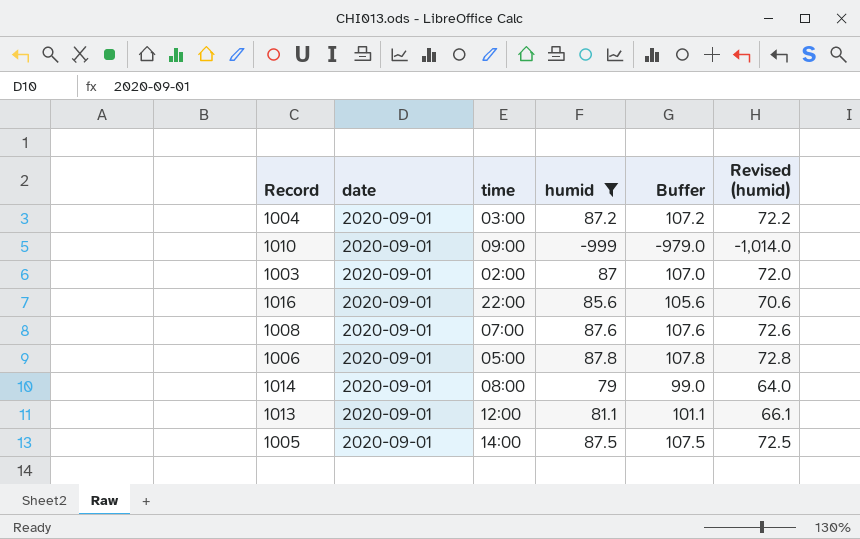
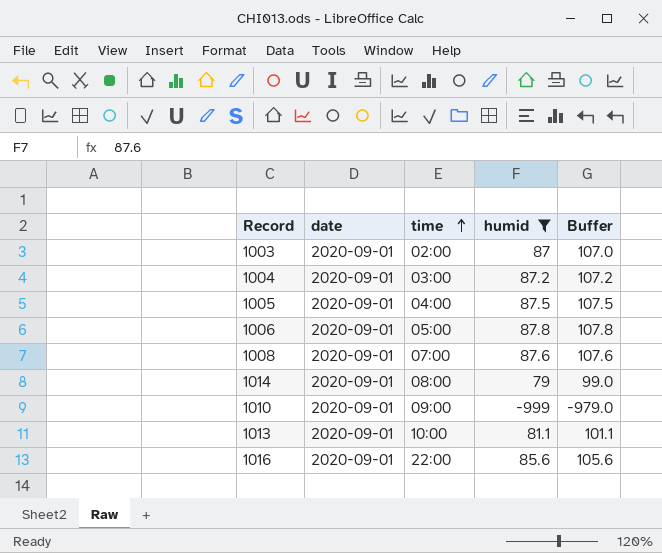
row order: none -> time ascending
column Revised (humid) | formula: [humid] - 15 -> none
1005 | time: 14:00 -> 04:00
1013 | time: 12:00 -> 10:00

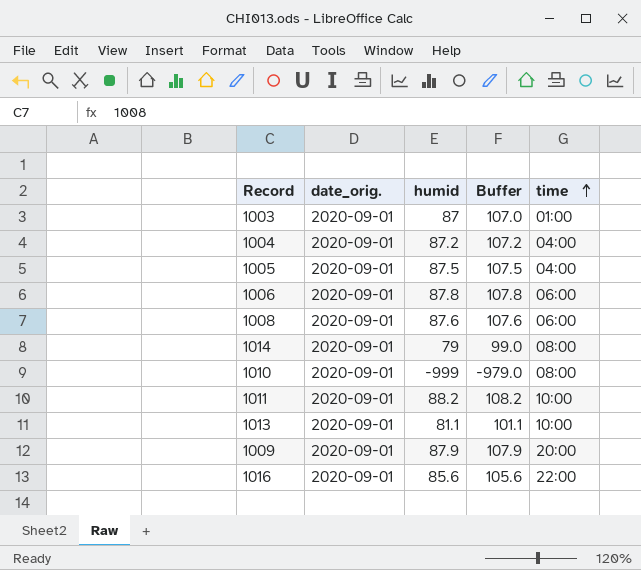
filter: humid <= 87.8 -> none
column name: date -> date_orig.
column time | position: 3 -> 5
1003 | time: 02:00 -> 01:00
1004 | time: 03:00 -> 04:00
1006 | time: 05:00 -> 06:00
1008 | time: 07:00 -> 06:00
1010 | time: 09:00 -> 08:00

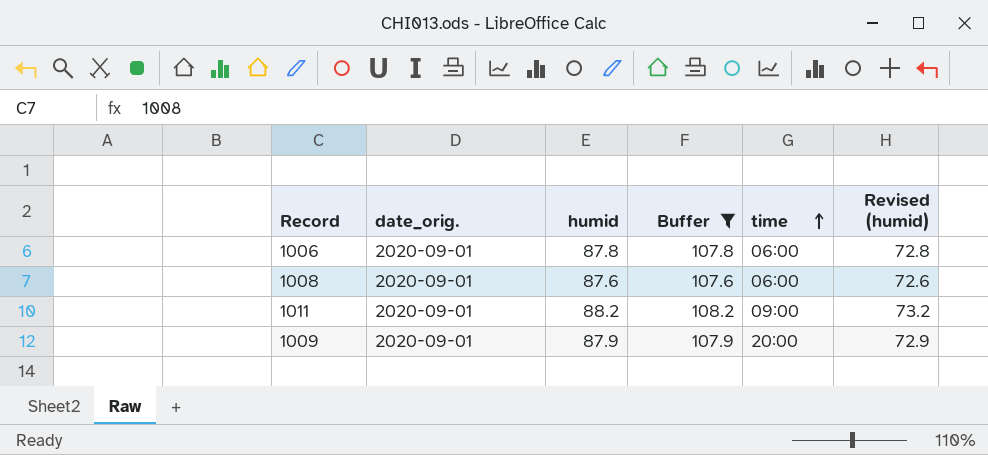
filter: none -> Buffer >= 107.6
column Revised (humid) | formula: none -> [humid] - 15
1011 | time: 10:00 -> 09:00

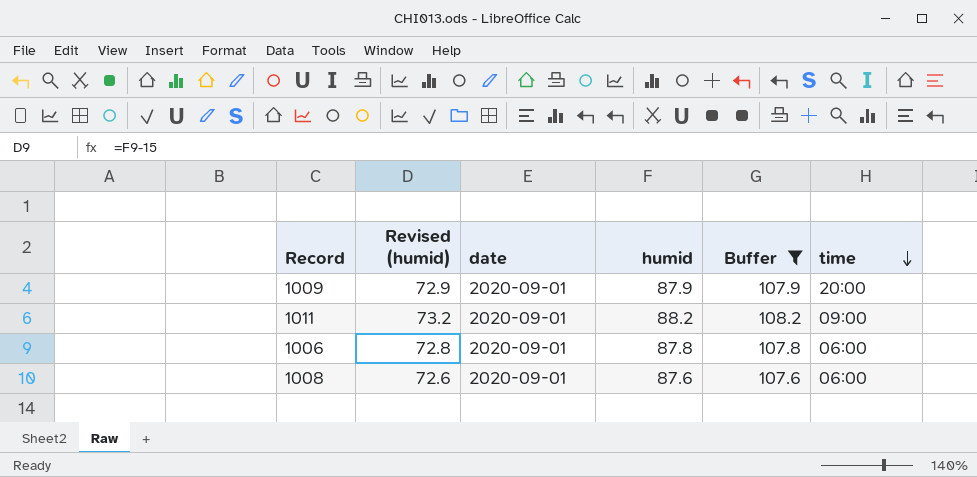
row order: time ascending -> time descending
column Revised (humid) | position: 6 -> 2
column name: date_orig. -> date

